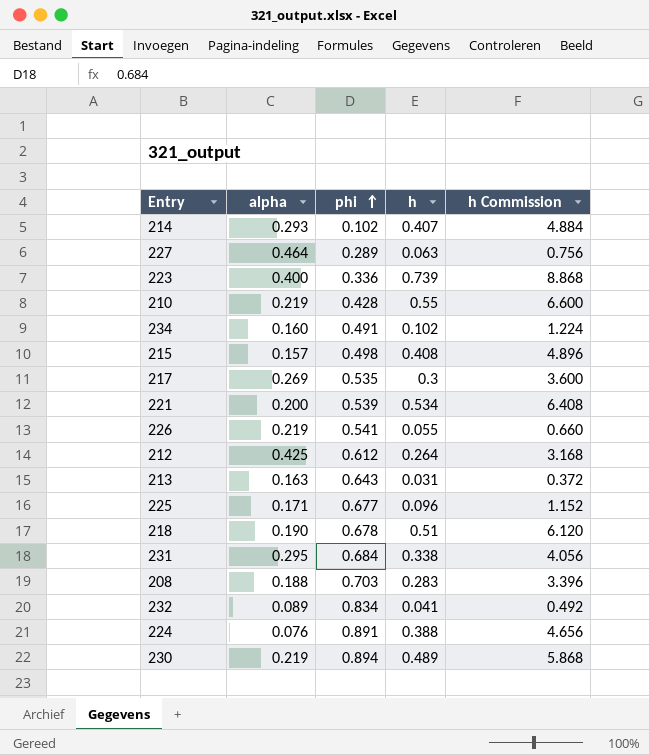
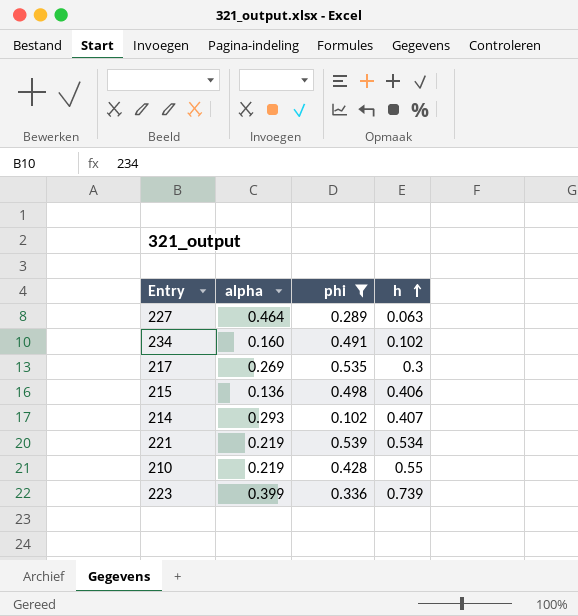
filter: none -> phi <= 0.539
row order: phi ascending -> h ascending
column h Commission | formula: [h] * 12 -> none
215 | alpha: 0.157 -> 0.136
215 | h: 0.408 -> 0.406
221 | alpha: 0.200 -> 0.219
223 | alpha: 0.400 -> 0.399

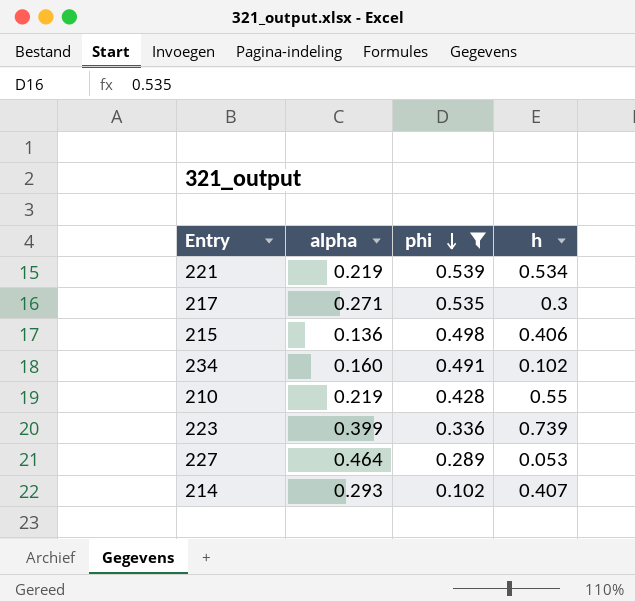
row order: h ascending -> phi descending
217 | alpha: 0.269 -> 0.271
227 | h: 0.063 -> 0.053

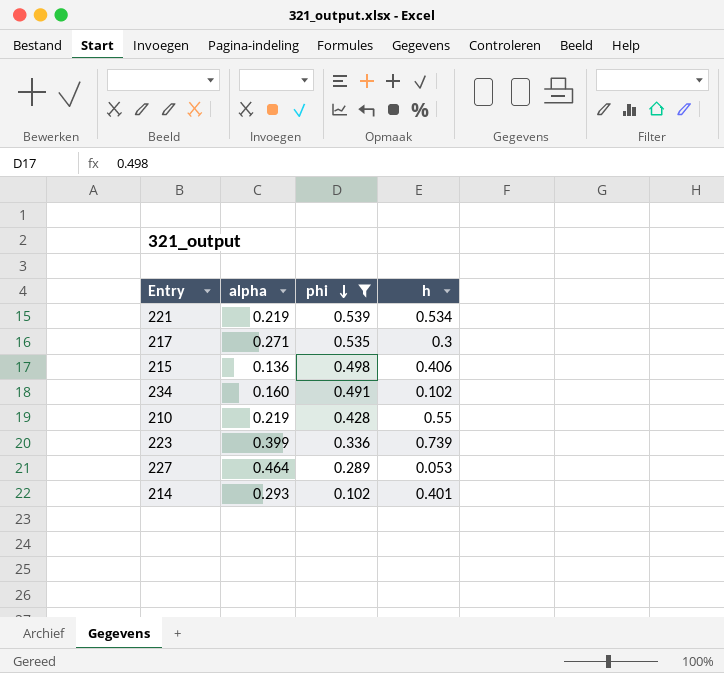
214 | h: 0.407 -> 0.401

